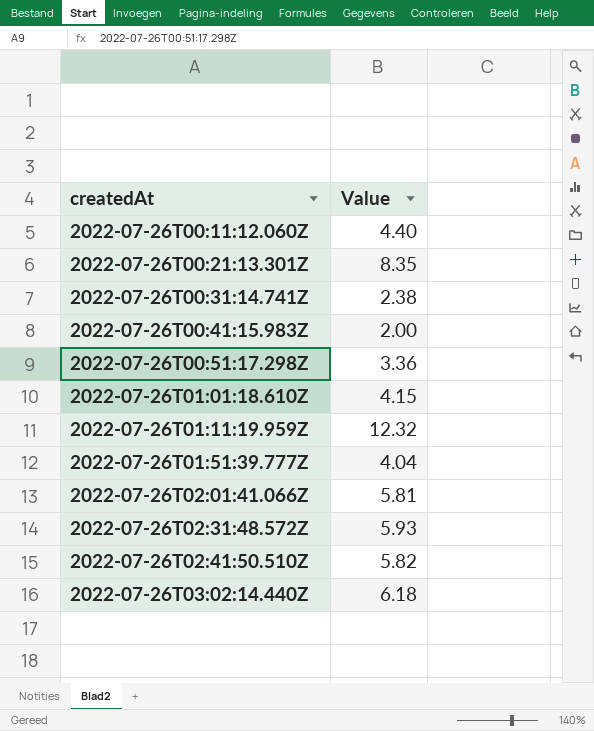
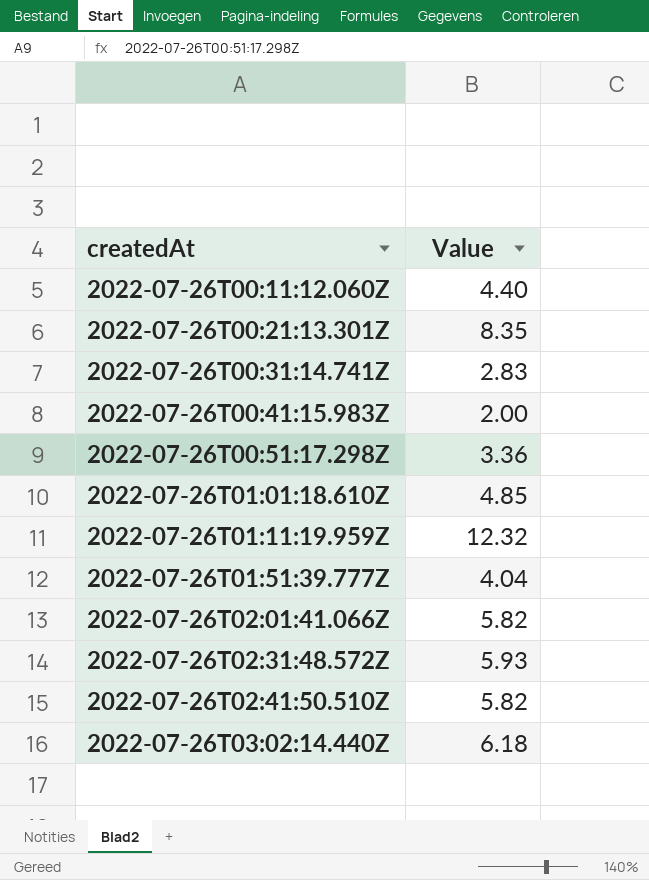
2022-07-26T00:31:14.741Z | Value: 2.38 -> 2.83
2022-07-26T01:01:18.610Z | Value: 4.15 -> 4.85
2022-07-26T02:01:41.066Z | Value: 5.81 -> 5.82

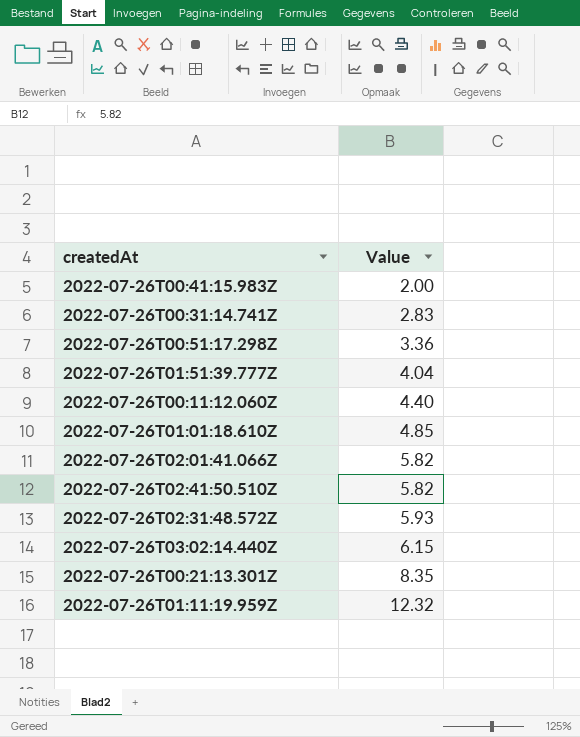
row order: createdAt ascending -> Value ascending
2022-07-26T03:02:14.440Z | Value: 6.18 -> 6.15

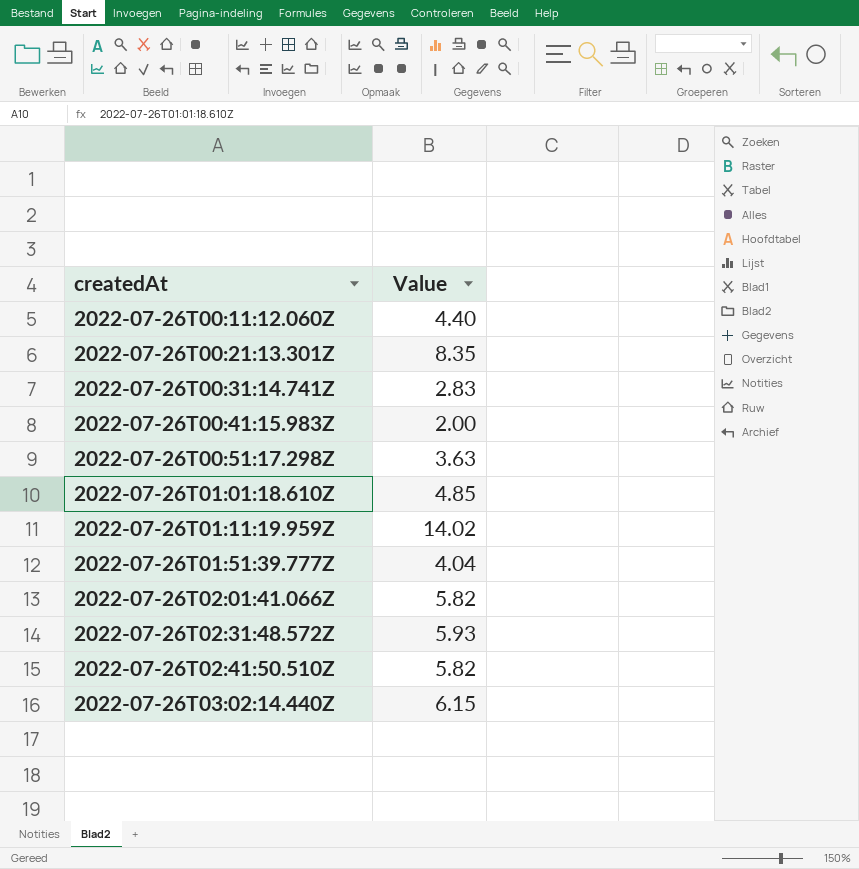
row order: Value ascending -> createdAt ascending
2022-07-26T00:51:17.298Z | Value: 3.36 -> 3.63
2022-07-26T01:11:19.959Z | Value: 12.32 -> 14.02

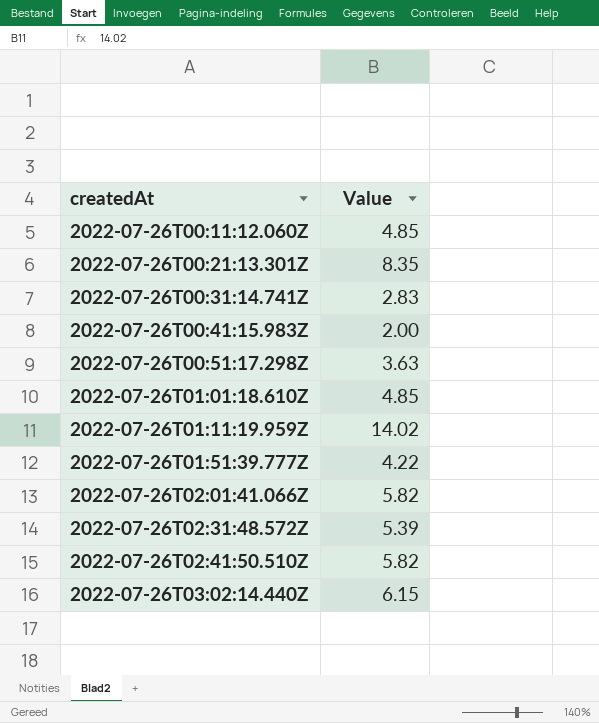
2022-07-26T00:11:12.060Z | Value: 4.40 -> 4.85
2022-07-26T01:51:39.777Z | Value: 4.04 -> 4.22
2022-07-26T02:31:48.572Z | Value: 5.93 -> 5.39

